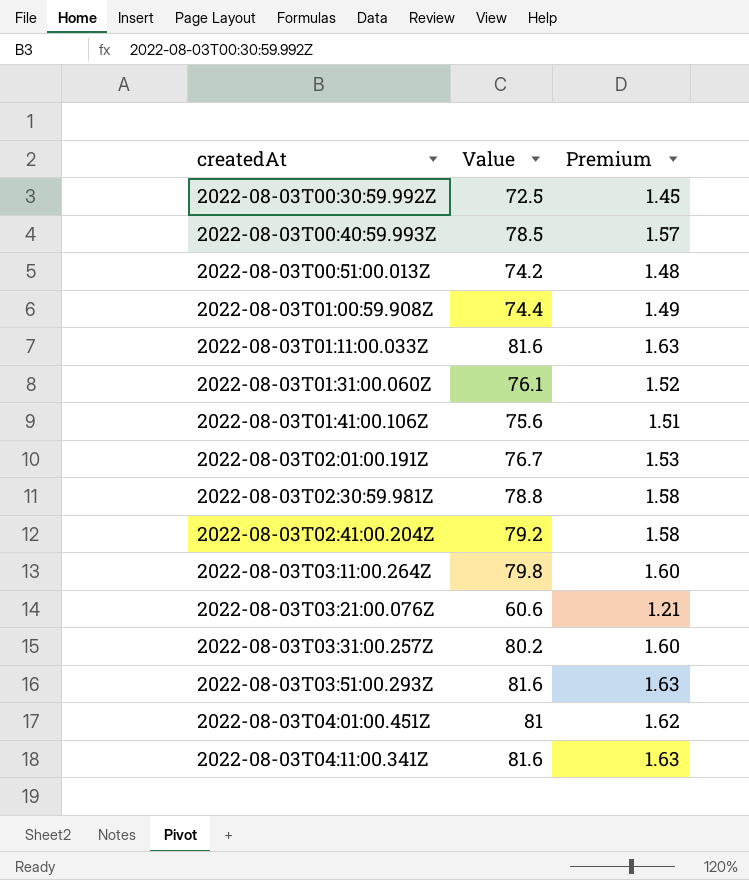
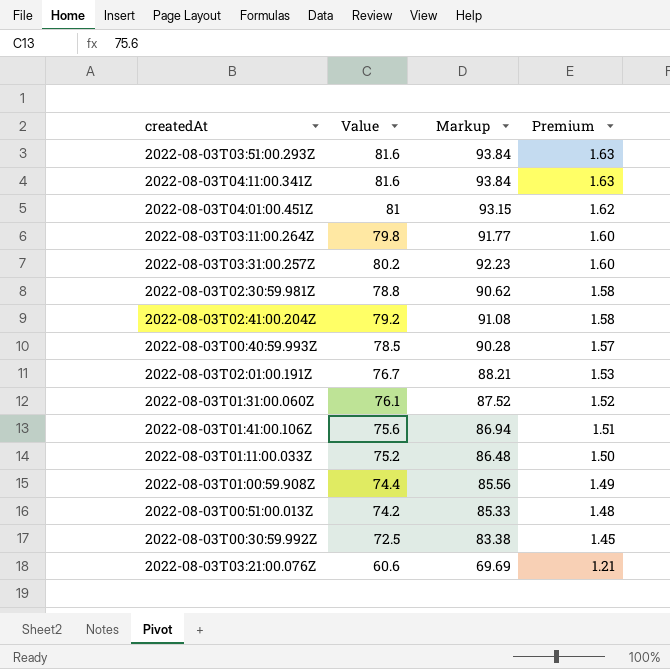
row order: createdAt ascending -> Premium descending
column Markup | formula: none -> [Value] * 1.15
2022-08-03T01:11:00.033Z | Value: 81.6 -> 75.2
2022-08-03T01:11:00.033Z | Premium: 1.63 -> 1.50

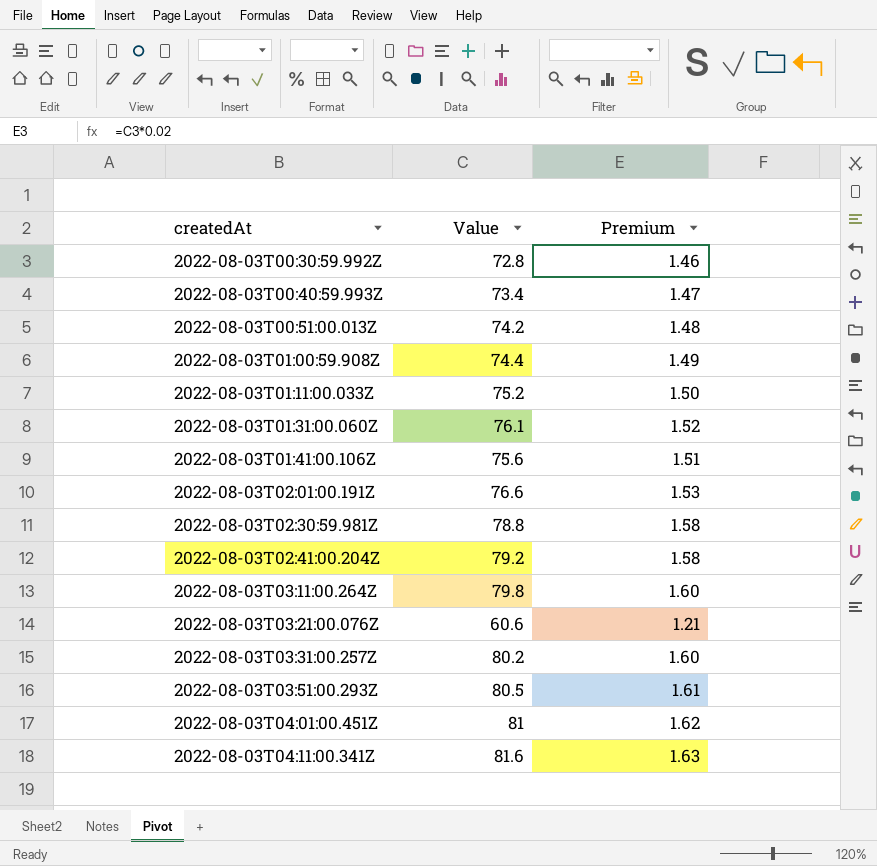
row order: Premium descending -> createdAt ascending
column Markup | formula: [Value] * 1.15 -> none
2022-08-03T00:30:59.992Z | Value: 72.5 -> 72.8
2022-08-03T00:30:59.992Z | Premium: 1.45 -> 1.46
2022-08-03T00:40:59.993Z | Value: 78.5 -> 73.4
2022-08-03T00:40:59.993Z | Premium: 1.57 -> 1.47
2022-08-03T02:01:00.191Z | Value: 76.7 -> 76.6
2022-08-03T03:51:00.293Z | Value: 81.6 -> 80.5
2022-08-03T03:51:00.293Z | Premium: 1.63 -> 1.61

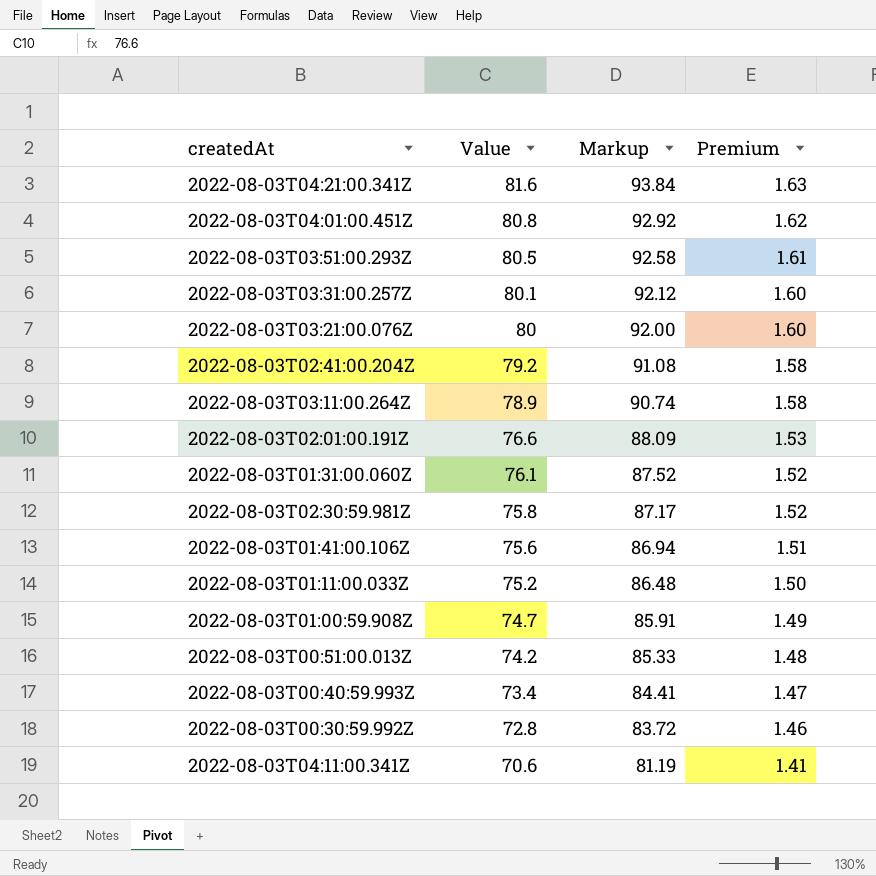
row order: createdAt ascending -> Value descending
column Markup | formula: none -> [Value] * 1.15
row 2022-08-03T04:21:00.341Z: none -> 81.6 | 93.84 | 1.63
2022-08-03T04:01:00.451Z | Value: 81 -> 80.8
2022-08-03T03:31:00.257Z | Value: 80.2 -> 80.1
2022-08-03T03:21:00.076Z | Value: 60.6 -> 80
2022-08-03T03:21:00.076Z | Premium: 1.21 -> 1.60
2022-08-03T03:11:00.264Z | Value: 79.8 -> 78.9
2022-08-03T03:11:00.264Z | Premium: 1.60 -> 1.58
2022-08-03T02:30:59.981Z | Value: 78.8 -> 75.8
2022-08-03T02:30:59.981Z | Premium: 1.58 -> 1.52
2022-08-03T01:00:59.908Z | Value: 74.4 -> 74.7
2022-08-03T04:11:00.341Z | Value: 81.6 -> 70.6
2022-08-03T04:11:00.341Z | Premium: 1.63 -> 1.41

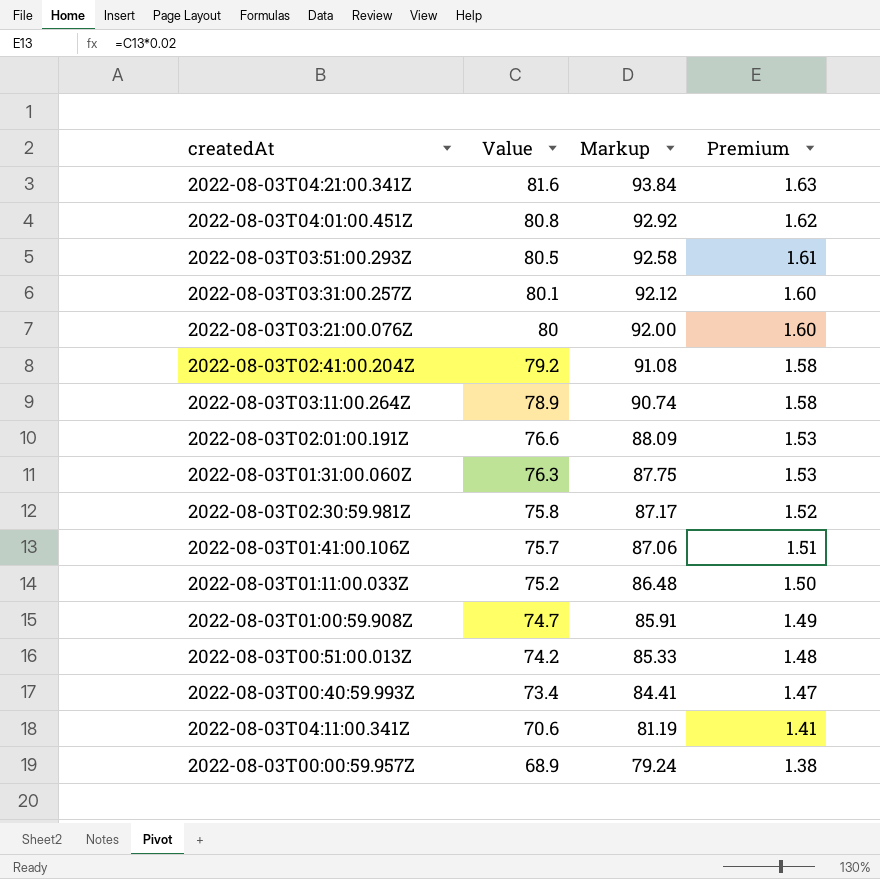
row 2022-08-03T00:30:59.992Z: 72.8 | 83.72 | 1.46 -> none
2022-08-03T01:31:00.060Z | Value: 76.1 -> 76.3
2022-08-03T01:31:00.060Z | Markup: 87.52 -> 87.75
2022-08-03T01:31:00.060Z | Premium: 1.52 -> 1.53
2022-08-03T01:41:00.106Z | Value: 75.6 -> 75.7
2022-08-03T01:41:00.106Z | Markup: 86.94 -> 87.06
row 2022-08-03T00:00:59.957Z: none -> 68.9 | 79.24 | 1.38

